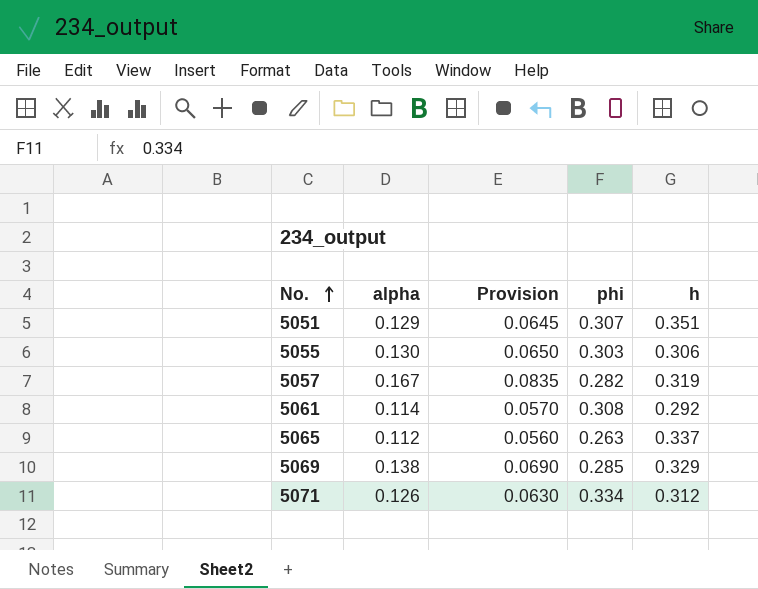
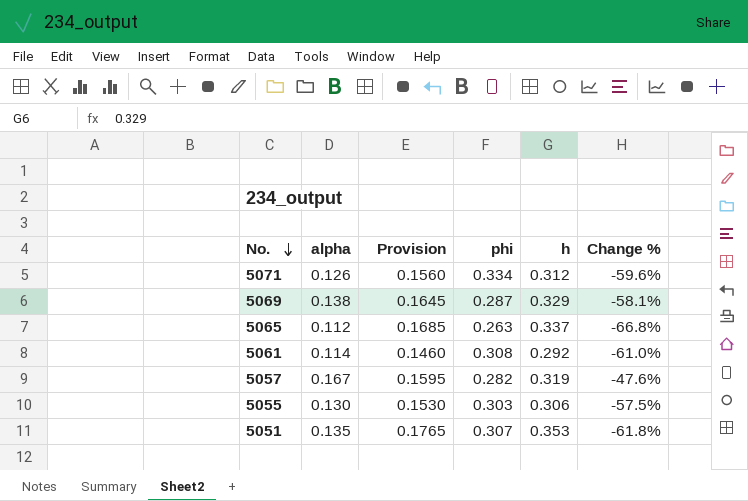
row order: No. ascending -> No. descending
column Provision | formula: [alpha] * 0.5 -> [h] * 0.5
column Change % | formula: none -> ([alpha] - [h]) / [h]
5069 | phi: 0.285 -> 0.287
5051 | alpha: 0.129 -> 0.135
5051 | h: 0.351 -> 0.353

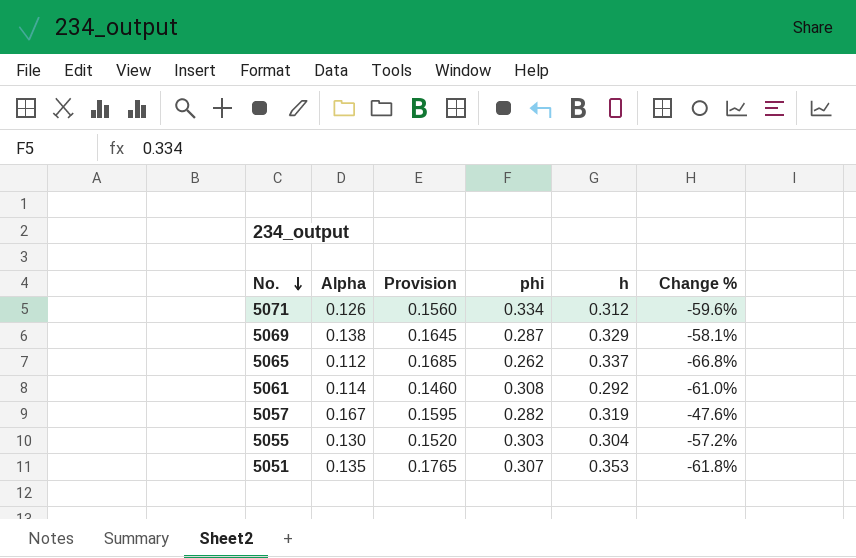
column name: alpha -> Alpha
5065 | phi: 0.263 -> 0.262
5055 | Provision: 0.1530 -> 0.1520
5055 | h: 0.306 -> 0.304
5055 | Change %: -57.5% -> -57.2%

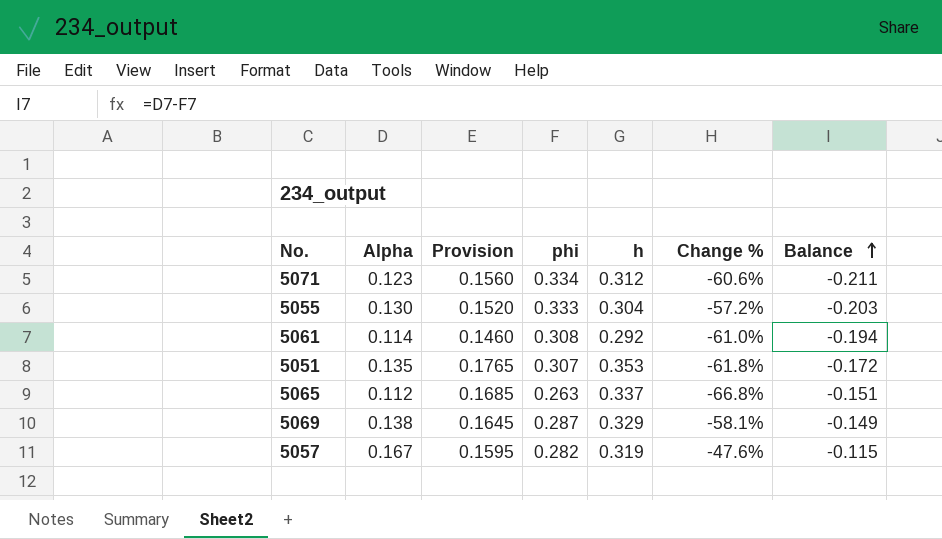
row order: No. descending -> Balance ascending
column Balance | formula: none -> [Alpha] - [phi]
5071 | Alpha: 0.126 -> 0.123
5071 | Change %: -59.6% -> -60.6%
5055 | phi: 0.303 -> 0.333
5065 | phi: 0.262 -> 0.263

